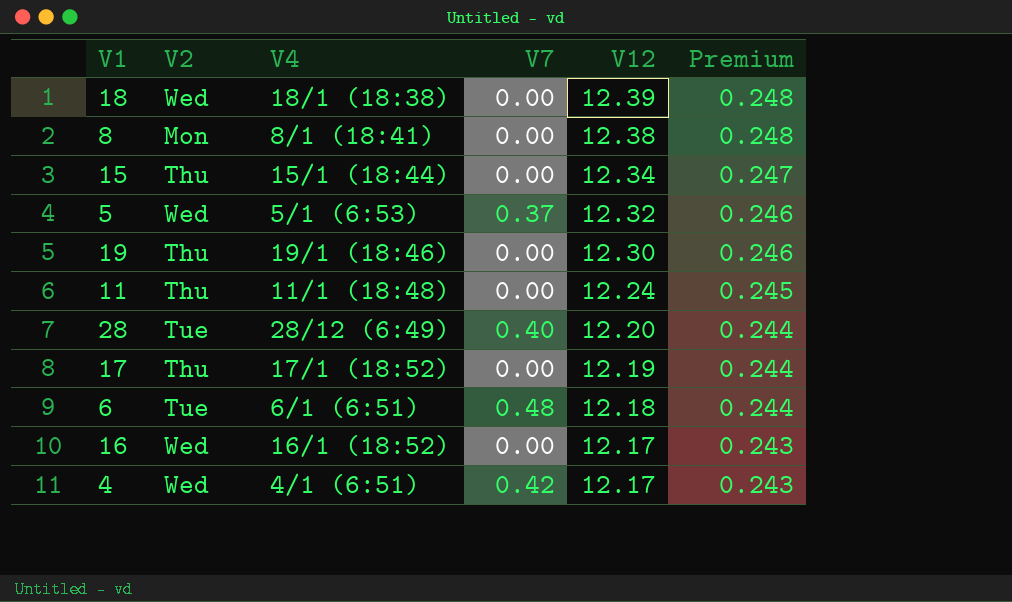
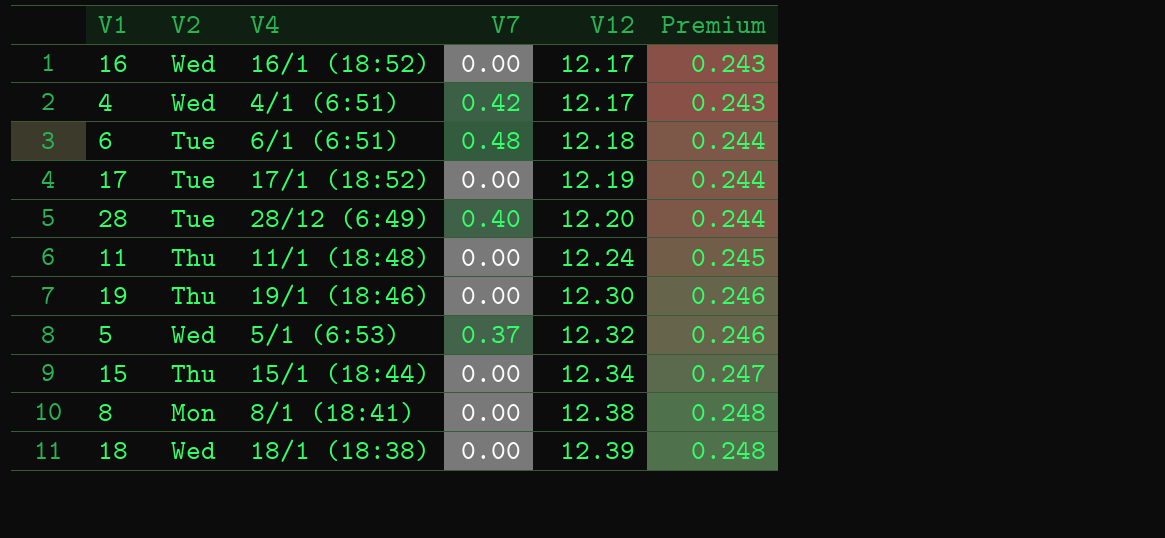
row order: V12 descending -> V12 ascending
17 | V2: Thu -> Tue

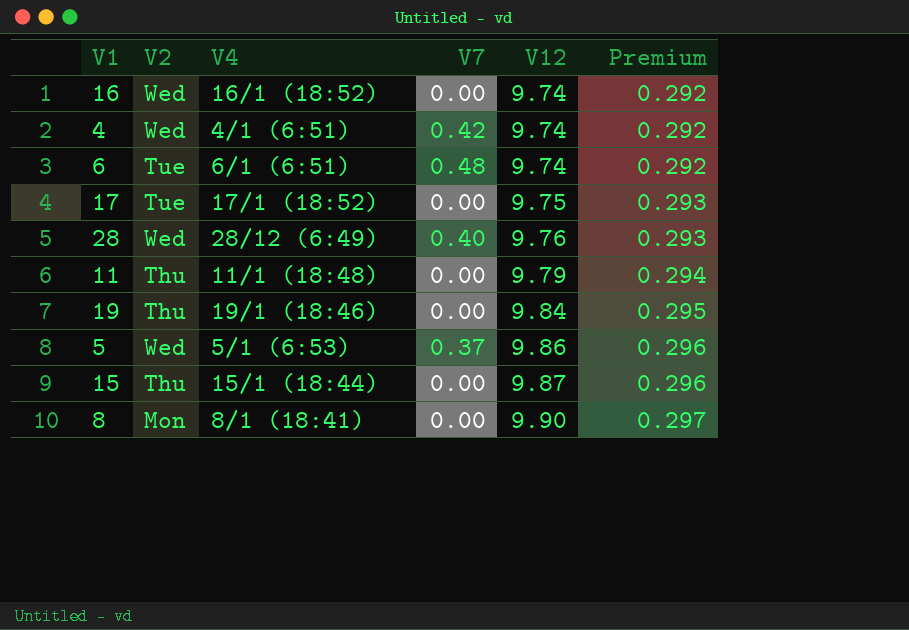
column Premium | formula: [V12] * 0.02 -> [V12] * 0.03
row 18: Wed | 18/1 (18:38) | 0.00 | 12.39 | 0.248 -> none
16 | V12: 12.17 -> 9.74
4 | V12: 12.17 -> 9.74
6 | V12: 12.18 -> 9.74
17 | V12: 12.19 -> 9.75
28 | V2: Tue -> Wed
28 | V12: 12.20 -> 9.76
11 | V12: 12.24 -> 9.79
19 | V12: 12.30 -> 9.84
5 | V12: 12.32 -> 9.86
15 | V12: 12.34 -> 9.87
8 | V12: 12.38 -> 9.90

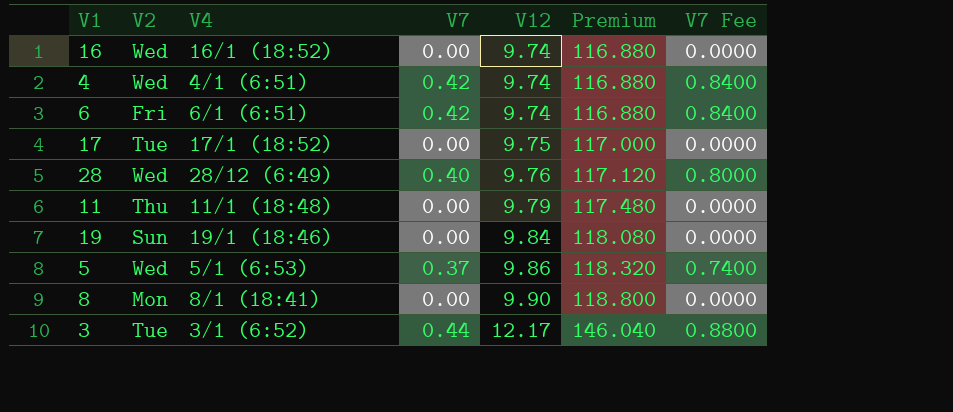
column Premium | formula: [V12] * 0.03 -> [V12] * 12
column V7 Fee | formula: none -> [V7] * 2
row 15: Thu | 15/1 (18:44) | 0.00 | 9.87 | 0.296 -> none
6 | V2: Tue -> Fri
6 | V7: 0.48 -> 0.42
19 | V2: Thu -> Sun
row 3: none -> Tue | 3/1 (6:52) | 0.44 | 12.17 | 146.040 | 0.8800

